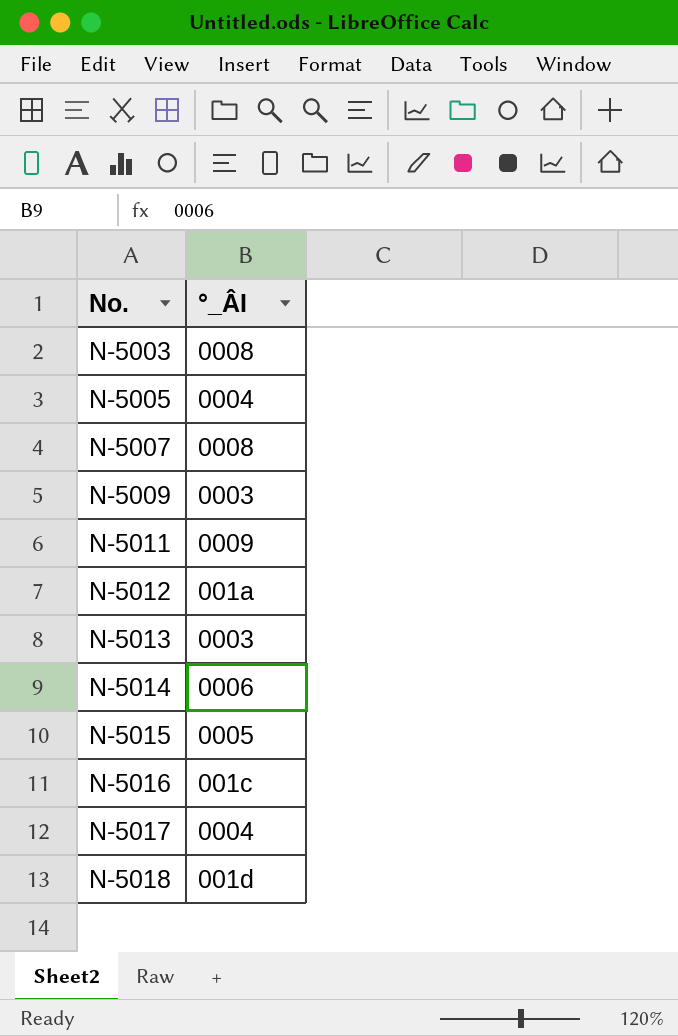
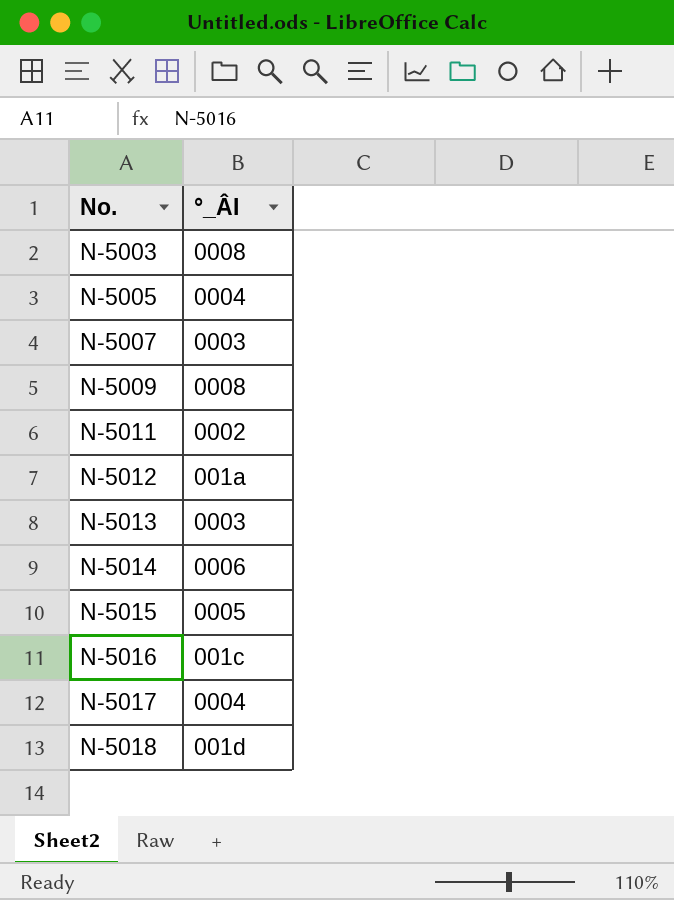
N-5007 | °_ÂI: 0008 -> 0003
N-5009 | °_ÂI: 0003 -> 0008
N-5011 | °_ÂI: 0009 -> 0002

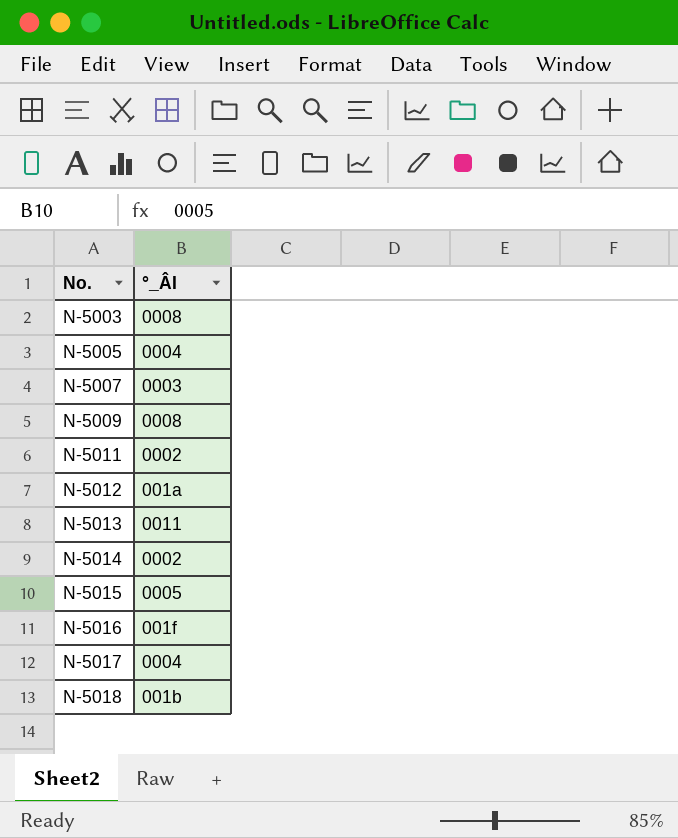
N-5013 | °_ÂI: 0003 -> 0011
N-5014 | °_ÂI: 0006 -> 0002
N-5016 | °_ÂI: 001c -> 001f
N-5018 | °_ÂI: 001d -> 001b

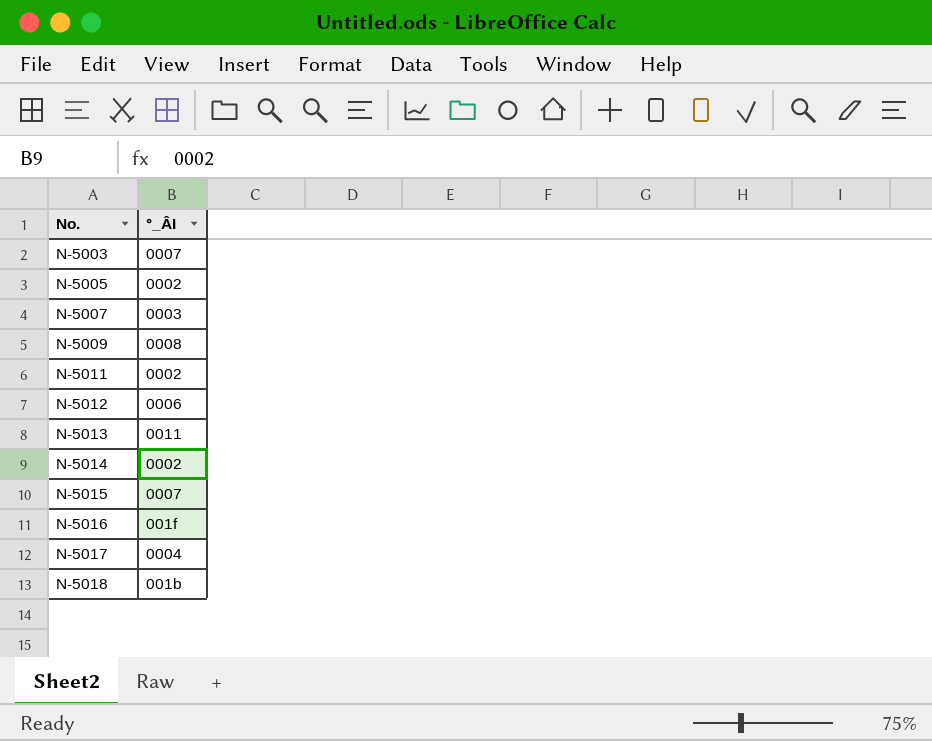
N-5003 | °_ÂI: 0008 -> 0007
N-5005 | °_ÂI: 0004 -> 0002
N-5012 | °_ÂI: 001a -> 0006
N-5015 | °_ÂI: 0005 -> 0007

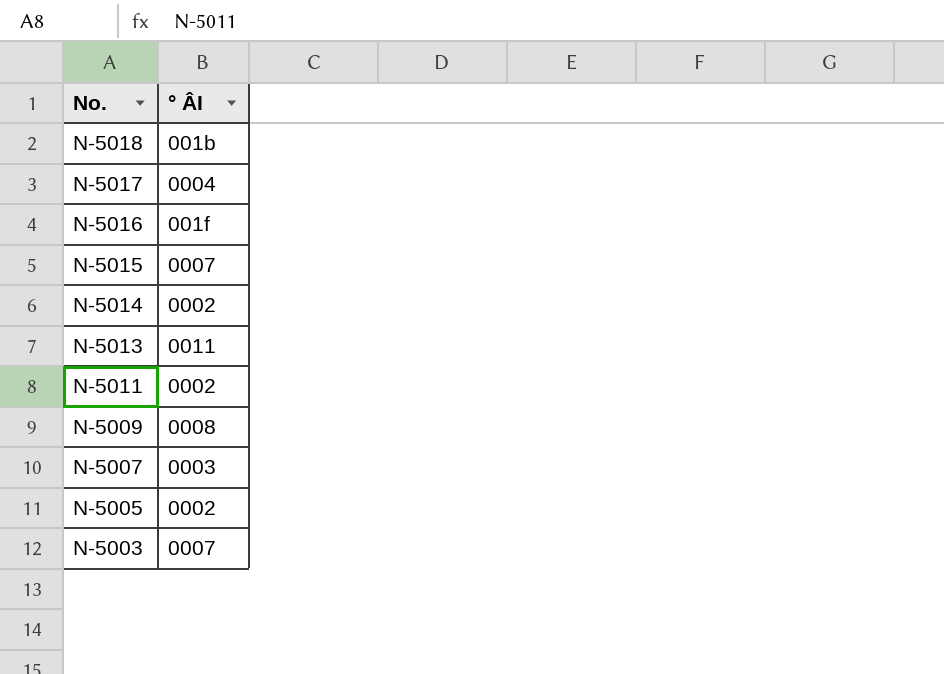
row order: No. ascending -> No. descending
column name: °_ÂI -> ° ÂI
row N-5012: 0006 -> none

